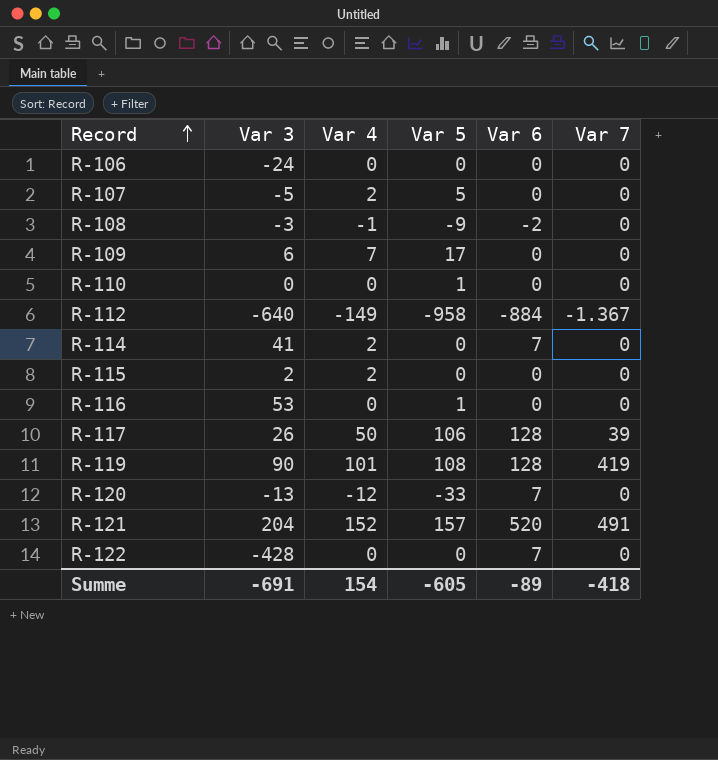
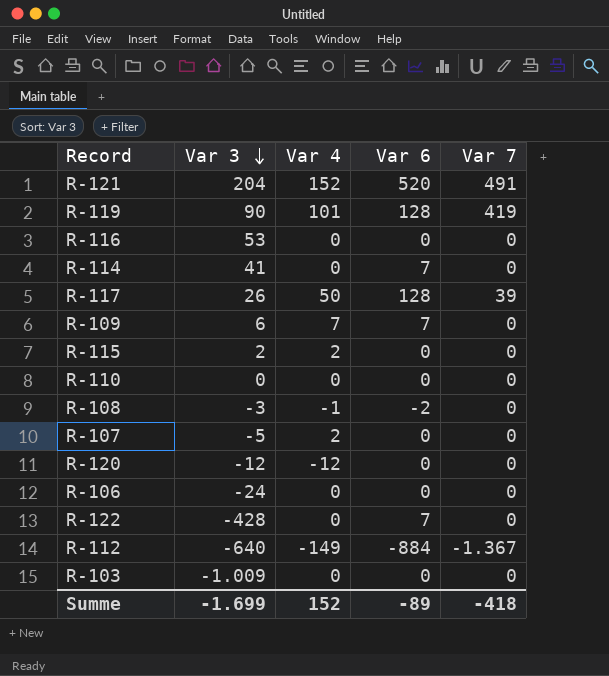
row order: Record ascending -> Var 3 descending
column Var 5 | position: 4 -> none
R-114 | Var 4: 2 -> 0
R-109 | Var 6: 0 -> 7
R-120 | Var 3: -13 -> -12
R-120 | Var 6: 7 -> 0
row R-103: none -> -1.009 | 0 | 0 | 0
Summe | Var 3: -691 -> -1.699
Summe | Var 4: 154 -> 152

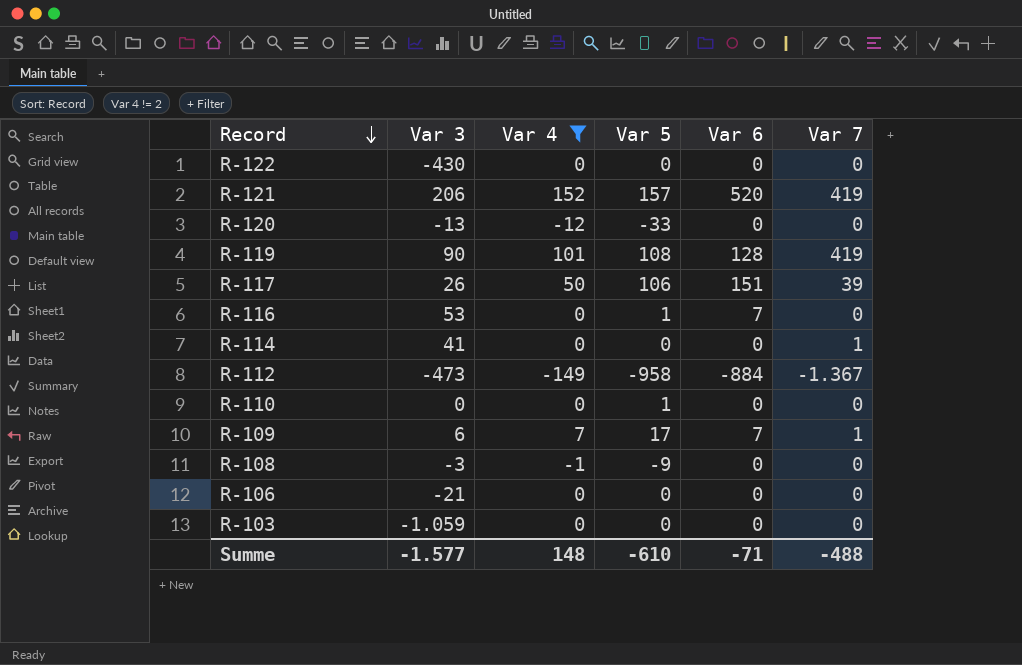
filter: none -> Var 4 != 2
row order: Var 3 descending -> Record descending
column Var 5 | position: none -> 4
R-122 | Var 3: -428 -> -430
R-122 | Var 6: 7 -> 0
R-121 | Var 3: 204 -> 206
R-121 | Var 7: 491 -> 419
R-120 | Var 3: -12 -> -13
R-117 | Var 6: 128 -> 151
R-116 | Var 6: 0 -> 7
R-114 | Var 6: 7 -> 0
R-114 | Var 7: 0 -> 1
R-112 | Var 3: -640 -> -473
R-109 | Var 7: 0 -> 1
R-108 | Var 6: -2 -> 0
R-106 | Var 3: -24 -> -21
R-103 | Var 3: -1.009 -> -1.059
Summe | Var 3: -1.699 -> -1.577
Summe | Var 4: 152 -> 148
Summe | Var 6: -89 -> -71
Summe | Var 7: -418 -> -488

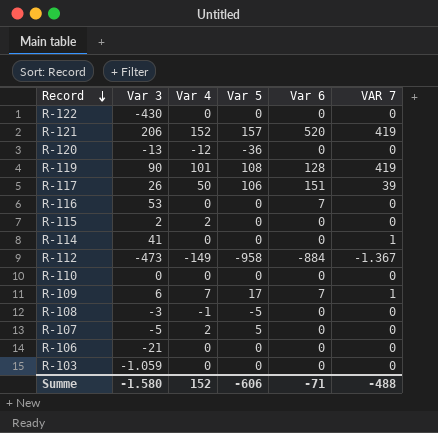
filter: Var 4 != 2 -> none
column name: Var 7 -> VAR 7
R-120 | Var 5: -33 -> -36
R-116 | Var 5: 1 -> 0
R-110 | Var 5: 1 -> 0
R-108 | Var 5: -9 -> -5
Summe | Var 3: -1.577 -> -1.580
Summe | Var 4: 148 -> 152
Summe | Var 5: -610 -> -606

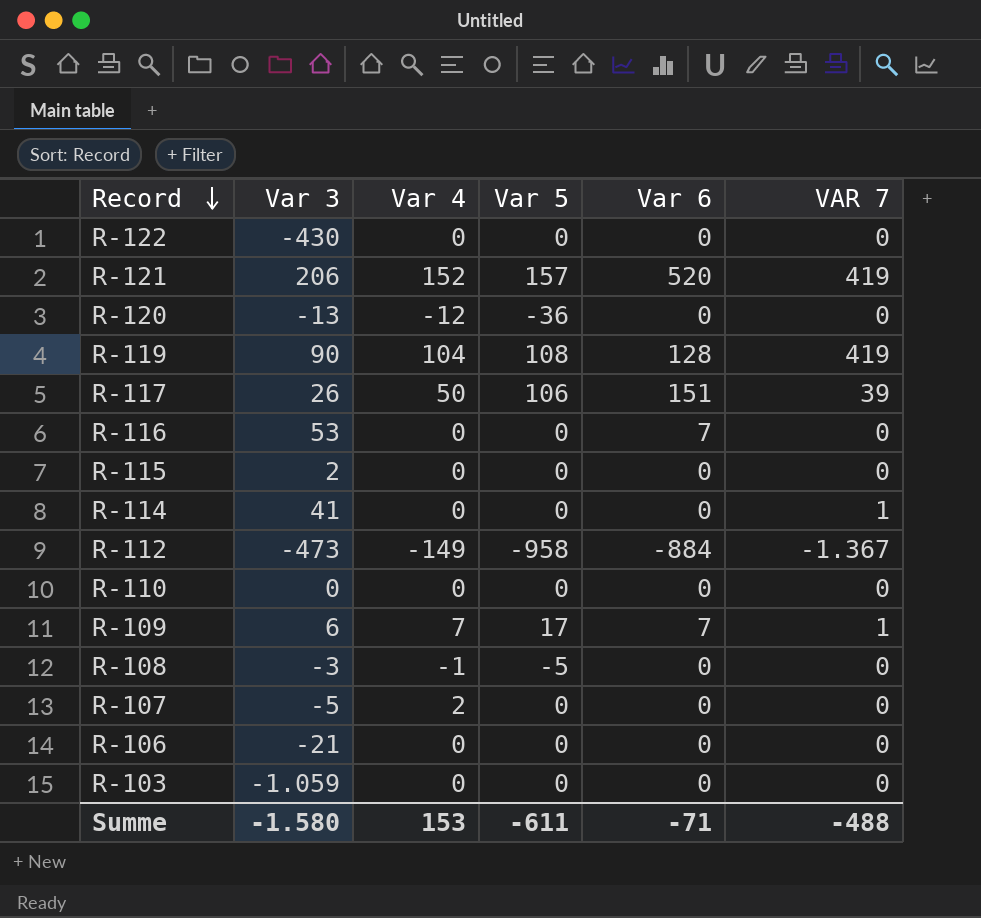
R-119 | Var 4: 101 -> 104
R-115 | Var 4: 2 -> 0
R-107 | Var 5: 5 -> 0
Summe | Var 4: 152 -> 153
Summe | Var 5: -606 -> -611

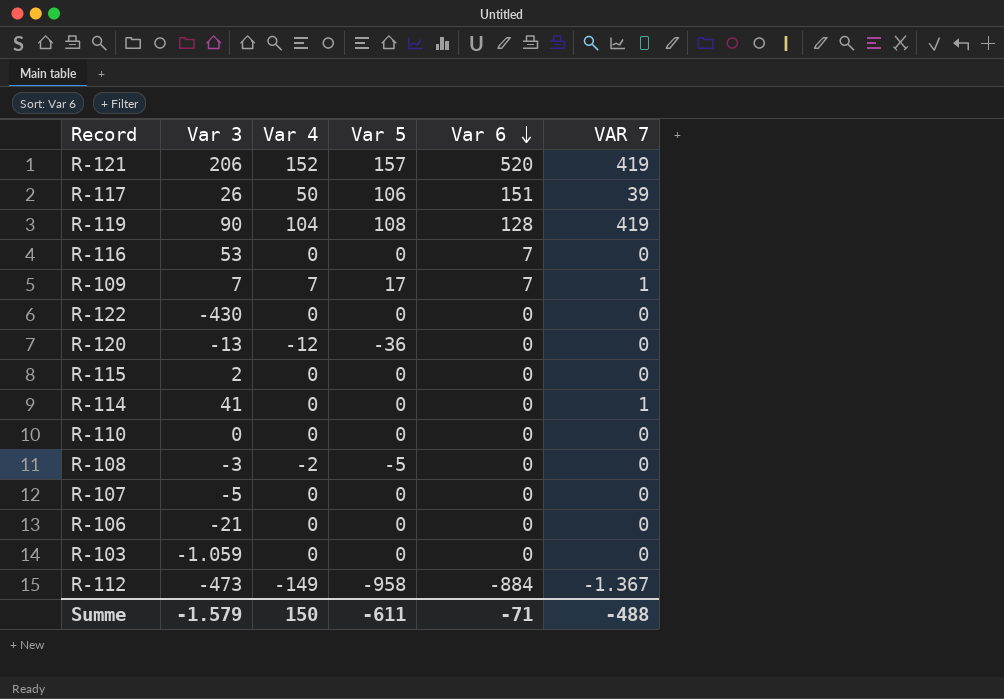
row order: Record descending -> Var 6 descending
R-109 | Var 3: 6 -> 7
R-108 | Var 4: -1 -> -2
R-107 | Var 4: 2 -> 0
Summe | Var 3: -1.580 -> -1.579
Summe | Var 4: 153 -> 150

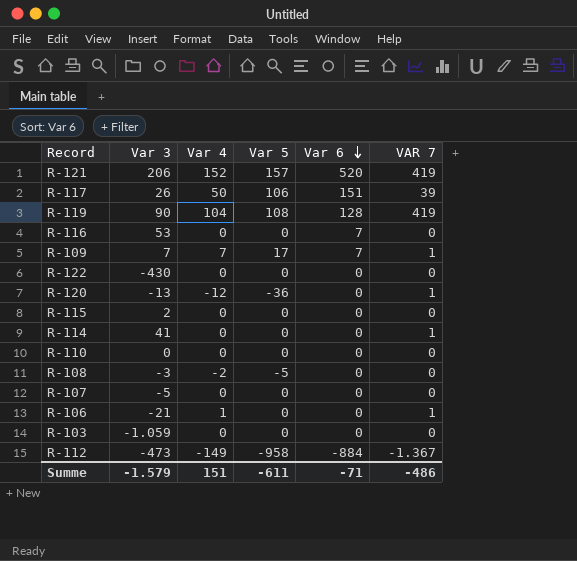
R-120 | VAR 7: 0 -> 1
R-106 | Var 4: 0 -> 1
R-106 | VAR 7: 0 -> 1
Summe | Var 4: 150 -> 151
Summe | VAR 7: -488 -> -486

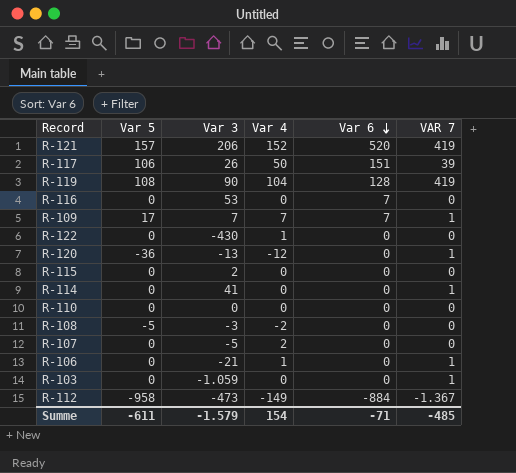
column Var 5 | position: 4 -> 2
R-122 | Var 4: 0 -> 1
R-107 | Var 4: 0 -> 2
R-103 | VAR 7: 0 -> 1
Summe | Var 4: 151 -> 154
Summe | VAR 7: -486 -> -485

